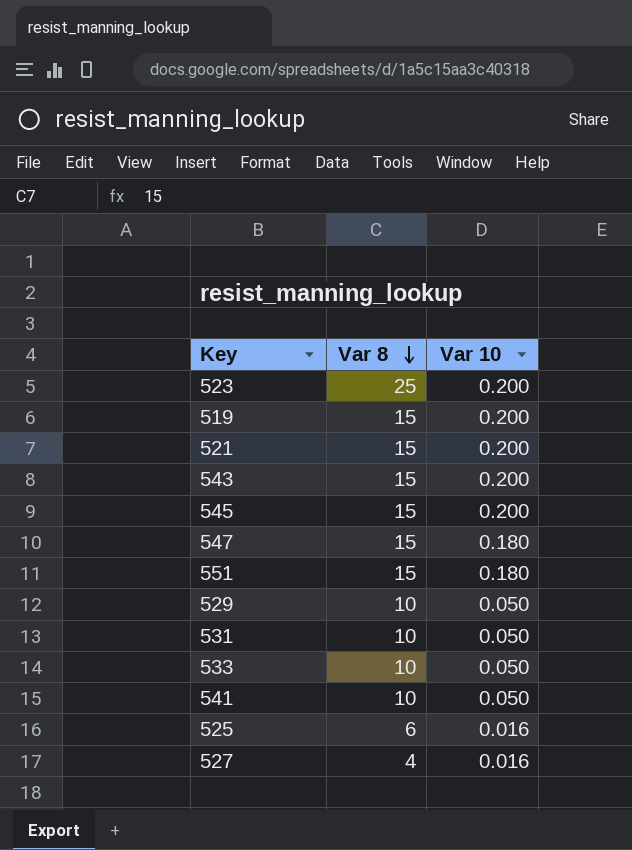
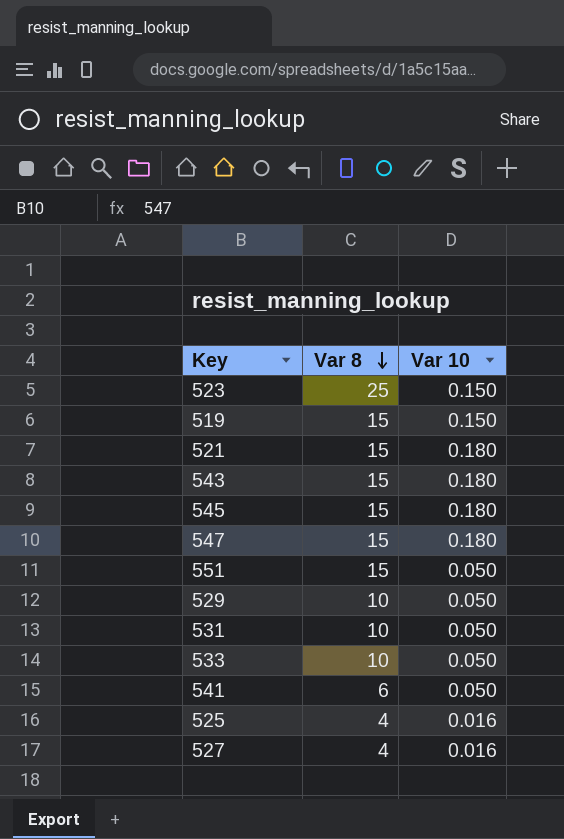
523 | Var 10: 0.200 -> 0.150
519 | Var 10: 0.200 -> 0.150
521 | Var 10: 0.200 -> 0.180
543 | Var 10: 0.200 -> 0.180
545 | Var 10: 0.200 -> 0.180
551 | Var 10: 0.180 -> 0.050
541 | Var 8: 10 -> 6
525 | Var 8: 6 -> 4

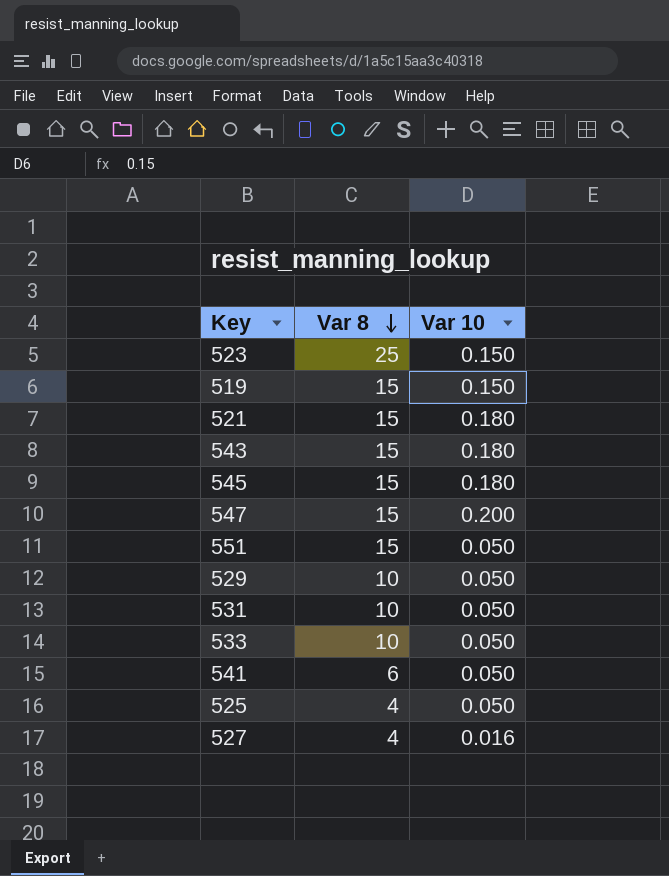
547 | Var 10: 0.180 -> 0.200
525 | Var 10: 0.016 -> 0.050

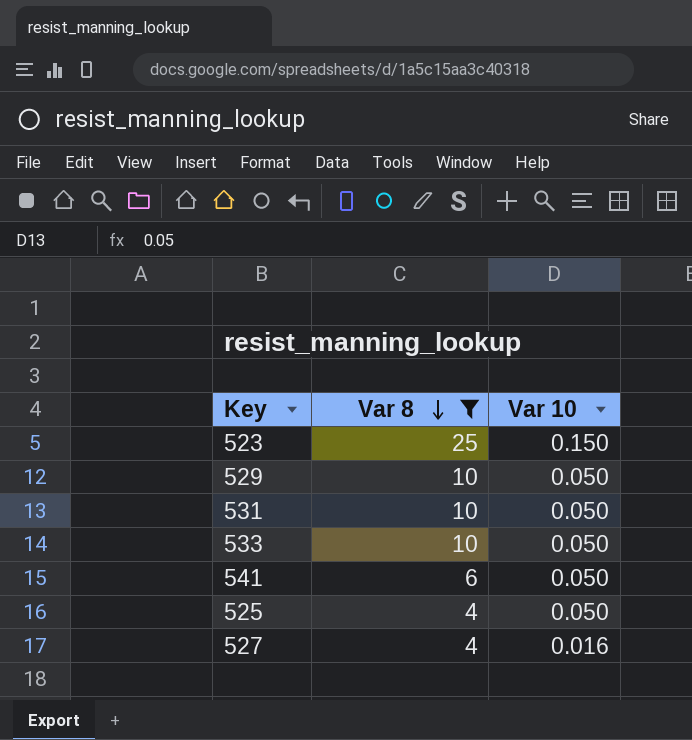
filter: none -> Var 8 != 15

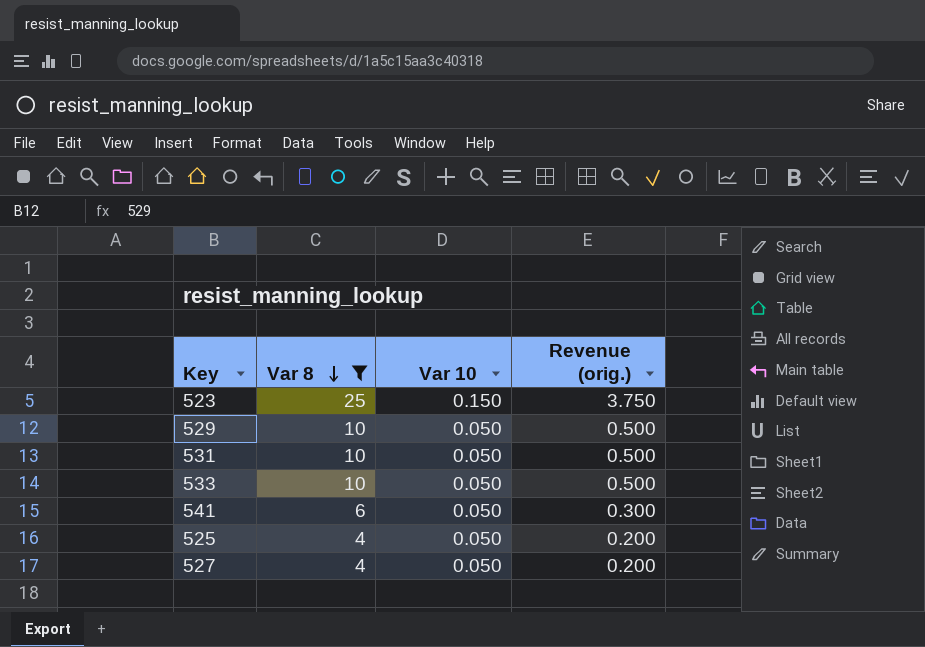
column Revenue (orig.) | formula: none -> [Var 8] * [Var 10]
527 | Var 10: 0.016 -> 0.050

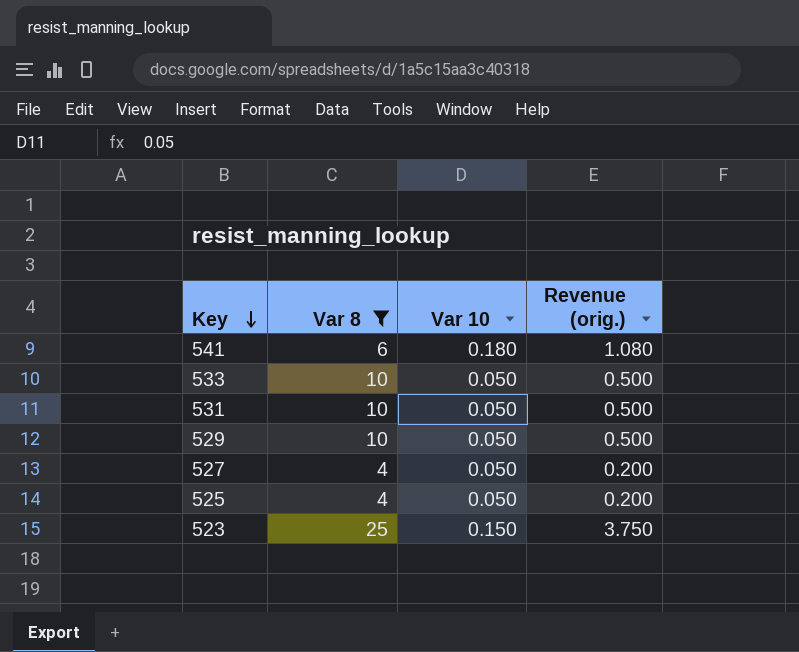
row order: Var 8 descending -> Key descending
541 | Var 10: 0.050 -> 0.180
541 | Revenue (orig.): 0.300 -> 1.080

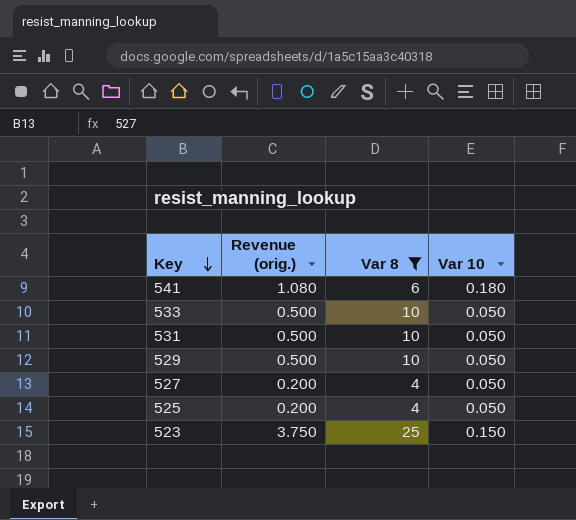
column Revenue (orig.) | position: 4 -> 2

